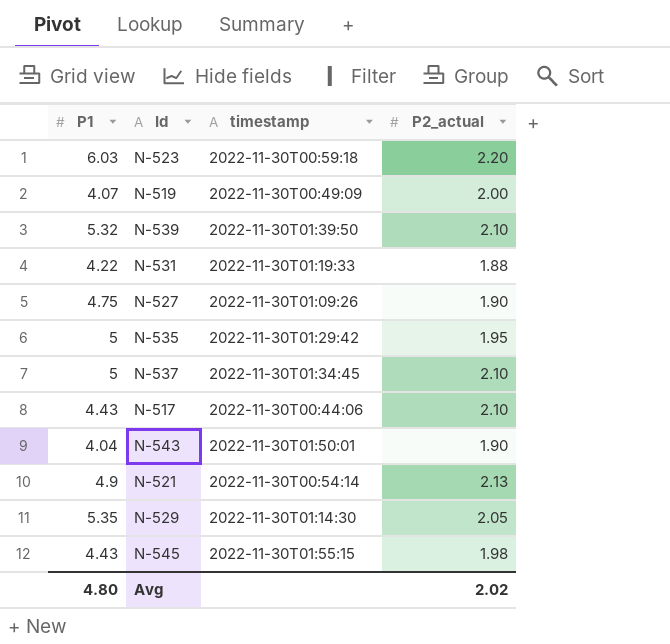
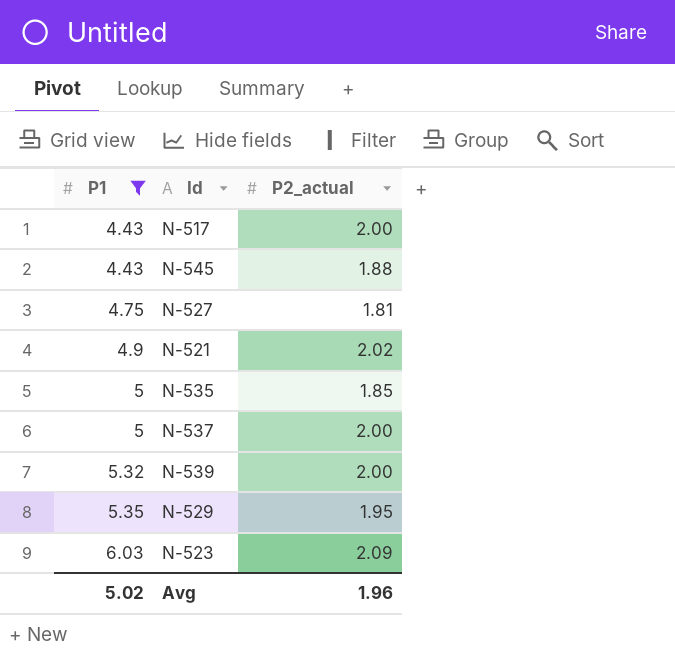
filter: none -> P1 >= 4.43
row order: none -> P1 ascending
column timestamp | position: 3 -> none
N-517 | P2_actual: 2.10 -> 2.00
N-545 | P2_actual: 1.98 -> 1.88
N-527 | P2_actual: 1.90 -> 1.81
N-521 | P2_actual: 2.13 -> 2.02
N-535 | P2_actual: 1.95 -> 1.85
N-537 | P2_actual: 2.10 -> 2.00
N-539 | P2_actual: 2.10 -> 2.00
N-529 | P2_actual: 2.05 -> 1.95
N-523 | P2_actual: 2.20 -> 2.09
Avg | P1: 4.80 -> 5.02
Avg | P2_actual: 2.02 -> 1.96

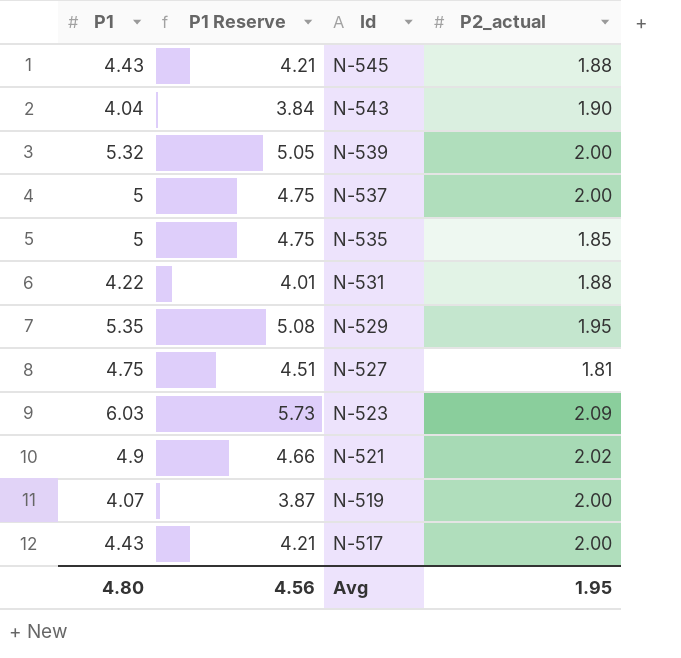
filter: P1 >= 4.43 -> none
row order: P1 ascending -> Id descending
column P1 Reserve | formula: none -> [P1] * 0.95
Avg | P1: 5.02 -> 4.80
Avg | P2_actual: 1.96 -> 1.95

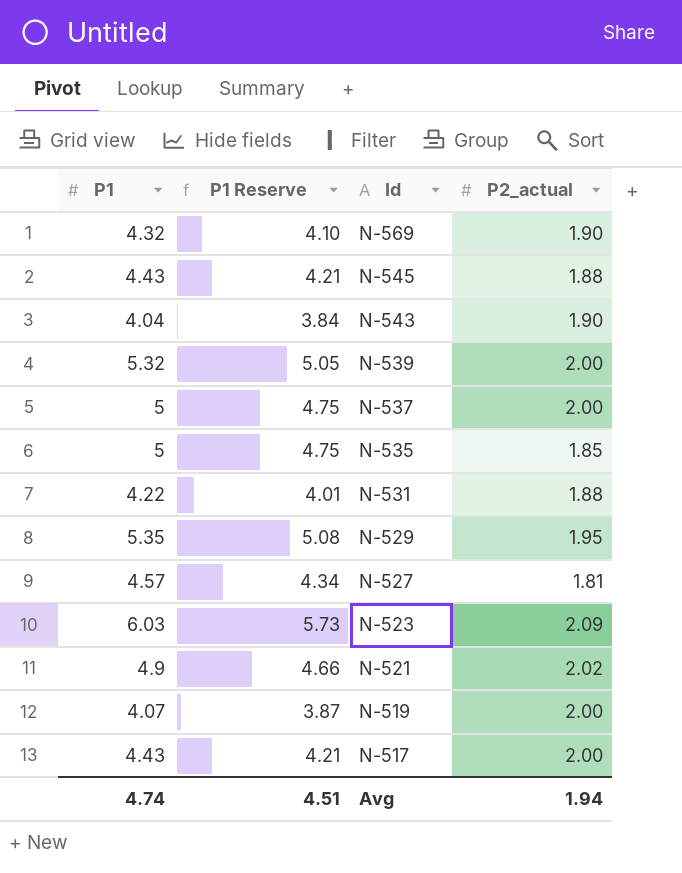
row N-569: none -> 4.32 | 4.10 | 1.90
N-527 | P1: 4.75 -> 4.57
N-527 | P1 Reserve: 4.51 -> 4.34
Avg | P1: 4.80 -> 4.74
Avg | P1 Reserve: 4.56 -> 4.51
Avg | P2_actual: 1.95 -> 1.94

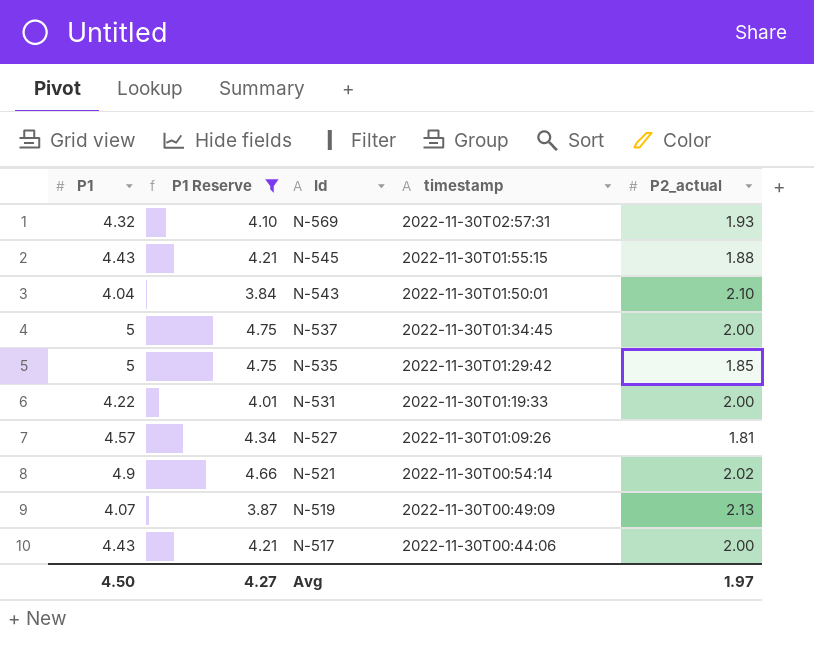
filter: none -> P1 Reserve <= 4.75
column timestamp | position: none -> 4
N-569 | P2_actual: 1.90 -> 1.93
N-543 | P2_actual: 1.90 -> 2.10
N-531 | P2_actual: 1.88 -> 2.00
N-519 | P2_actual: 2.00 -> 2.13
Avg | P1: 4.74 -> 4.50
Avg | P1 Reserve: 4.51 -> 4.27
Avg | P2_actual: 1.94 -> 1.97

